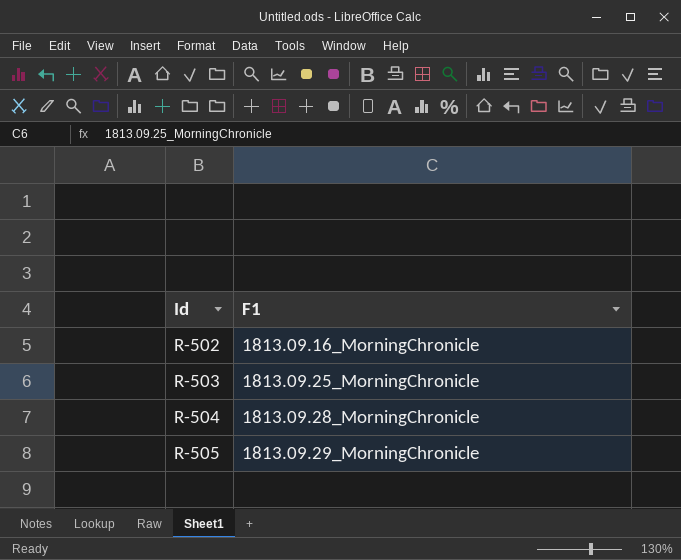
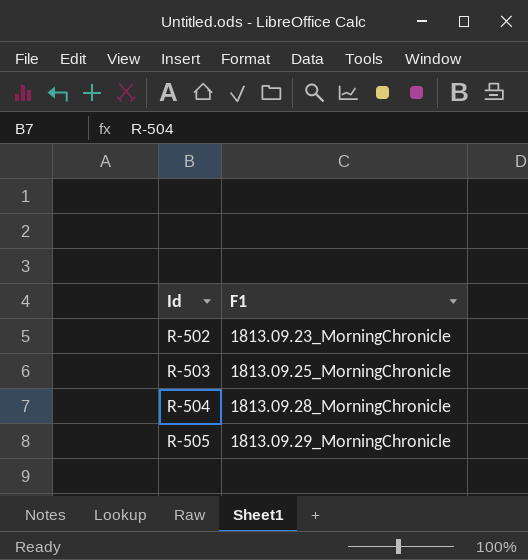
R-502 | F1: 1813.09.16_MorningChronicle -> 1813.09.23_MorningChronicle

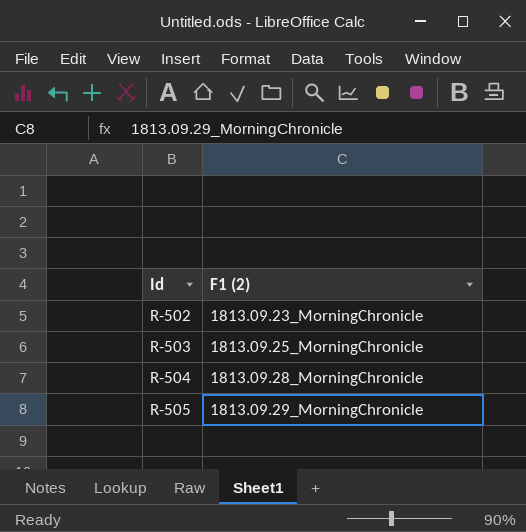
column name: F1 -> F1 (2)

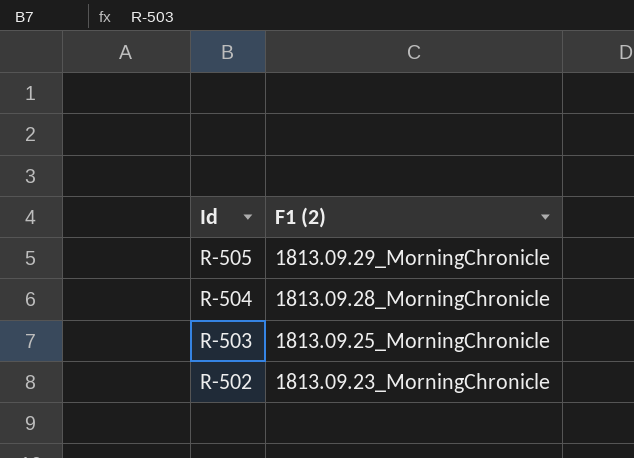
row order: Id ascending -> Id descending

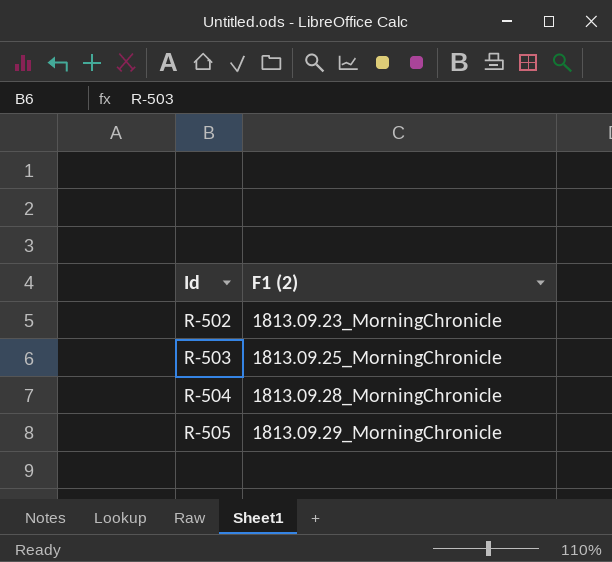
row order: Id descending -> Id ascending

